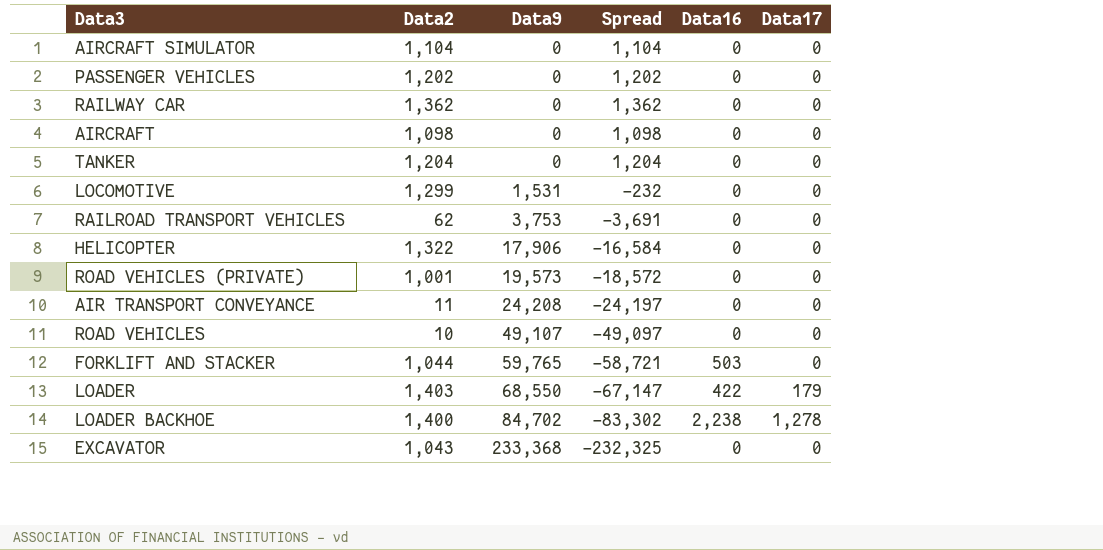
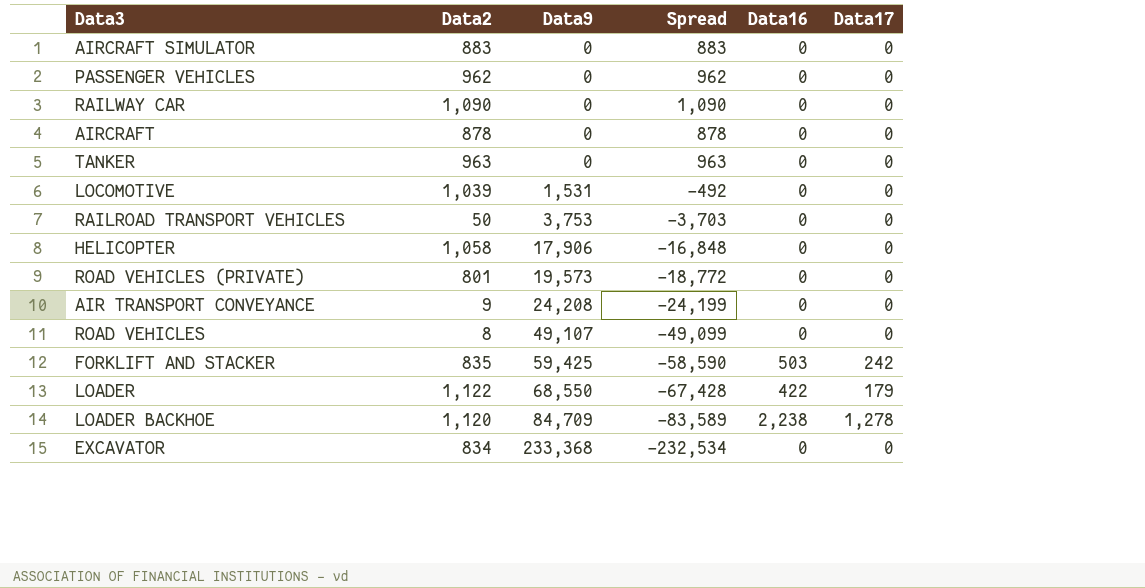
AIRCRAFT SIMULATOR | Data2: 1,104 -> 883
AIRCRAFT SIMULATOR | Spread: 1,104 -> 883
PASSENGER VEHICLES | Data2: 1,202 -> 962
PASSENGER VEHICLES | Spread: 1,202 -> 962
RAILWAY CAR | Data2: 1,362 -> 1,090
RAILWAY CAR | Spread: 1,362 -> 1,090
AIRCRAFT | Data2: 1,098 -> 878
AIRCRAFT | Spread: 1,098 -> 878
TANKER | Data2: 1,204 -> 963
TANKER | Spread: 1,204 -> 963
LOCOMOTIVE | Data2: 1,299 -> 1,039
LOCOMOTIVE | Spread: -232 -> -492
RAILROAD TRANSPORT VEHICLES | Data2: 62 -> 50
RAILROAD TRANSPORT VEHICLES | Spread: -3,691 -> -3,703
HELICOPTER | Data2: 1,322 -> 1,058
HELICOPTER | Spread: -16,584 -> -16,848
ROAD VEHICLES (PRIVATE) | Data2: 1,001 -> 801
ROAD VEHICLES (PRIVATE) | Spread: -18,572 -> -18,772
AIR TRANSPORT CONVEYANCE | Data2: 11 -> 9
AIR TRANSPORT CONVEYANCE | Spread: -24,197 -> -24,199
ROAD VEHICLES | Data2: 10 -> 8
ROAD VEHICLES | Spread: -49,097 -> -49,099
FORKLIFT AND STACKER | Data2: 1,044 -> 835
FORKLIFT AND STACKER | Data9: 59,765 -> 59,425
FORKLIFT AND STACKER | Spread: -58,721 -> -58,590
FORKLIFT AND STACKER | Data17: 0 -> 242
LOADER | Data2: 1,403 -> 1,122
LOADER | Spread: -67,147 -> -67,428
LOADER BACKHOE | Data2: 1,400 -> 1,120
LOADER BACKHOE | Data9: 84,702 -> 84,709
LOADER BACKHOE | Spread: -83,302 -> -83,589
EXCAVATOR | Data2: 1,043 -> 834
EXCAVATOR | Spread: -232,325 -> -232,534

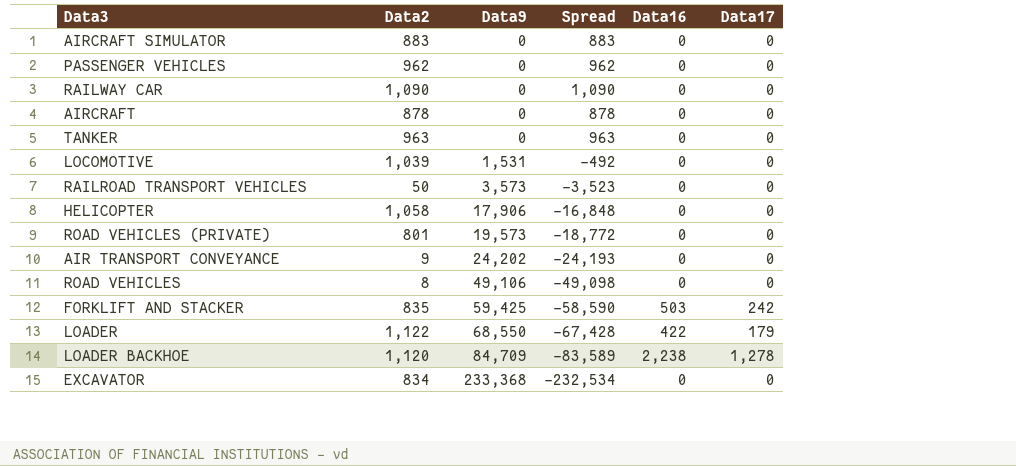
RAILROAD TRANSPORT VEHICLES | Data9: 3,753 -> 3,573
RAILROAD TRANSPORT VEHICLES | Spread: -3,703 -> -3,523
AIR TRANSPORT CONVEYANCE | Data9: 24,208 -> 24,202
AIR TRANSPORT CONVEYANCE | Spread: -24,199 -> -24,193
ROAD VEHICLES | Data9: 49,107 -> 49,106
ROAD VEHICLES | Spread: -49,099 -> -49,098

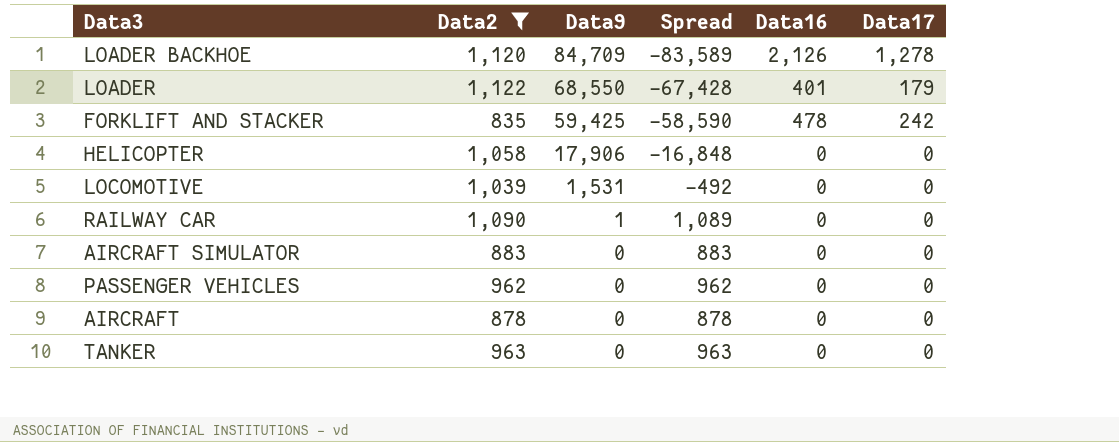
filter: none -> Data2 >= 835
row order: Data9 ascending -> Data9 descending
LOADER BACKHOE | Data16: 2,238 -> 2,126
LOADER | Data16: 422 -> 401
FORKLIFT AND STACKER | Data16: 503 -> 478
RAILWAY CAR | Data9: 0 -> 1
RAILWAY CAR | Spread: 1,090 -> 1,089

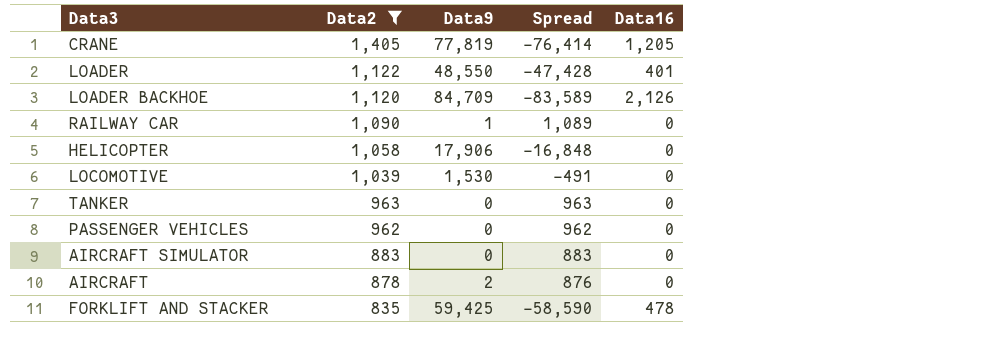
row order: Data9 descending -> Data2 descending
column Data17 | position: 6 -> none
row CRANE: none -> 1,405 | 77,819 | -76,414 | 1,205
LOADER | Data9: 68,550 -> 48,550
LOADER | Spread: -67,428 -> -47,428
LOCOMOTIVE | Data9: 1,531 -> 1,530
LOCOMOTIVE | Spread: -492 -> -491
AIRCRAFT | Data9: 0 -> 2
AIRCRAFT | Spread: 878 -> 876

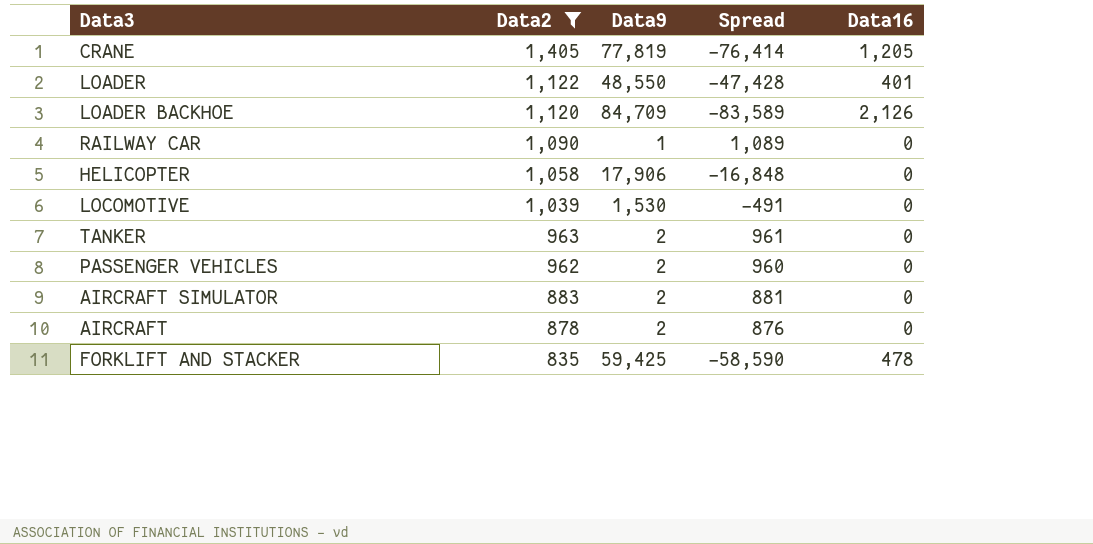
TANKER | Data9: 0 -> 2
TANKER | Spread: 963 -> 961
PASSENGER VEHICLES | Data9: 0 -> 2
PASSENGER VEHICLES | Spread: 962 -> 960
AIRCRAFT SIMULATOR | Data9: 0 -> 2
AIRCRAFT SIMULATOR | Spread: 883 -> 881

